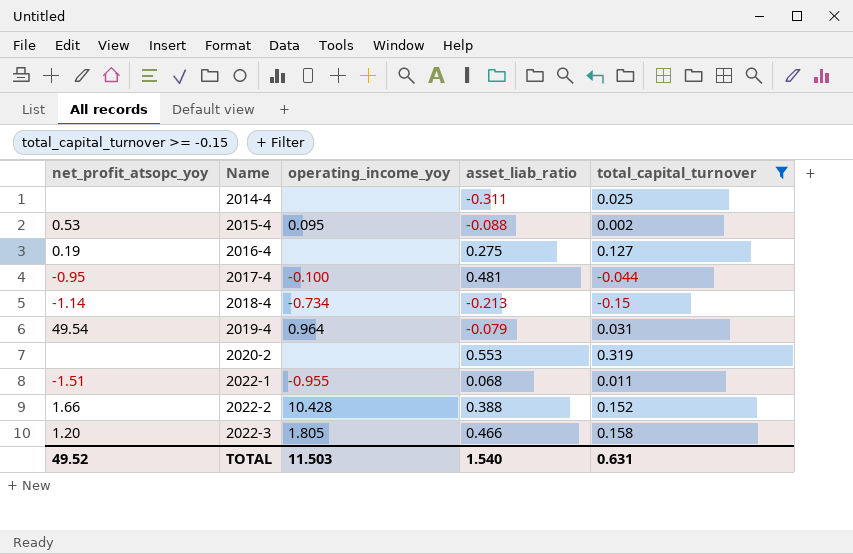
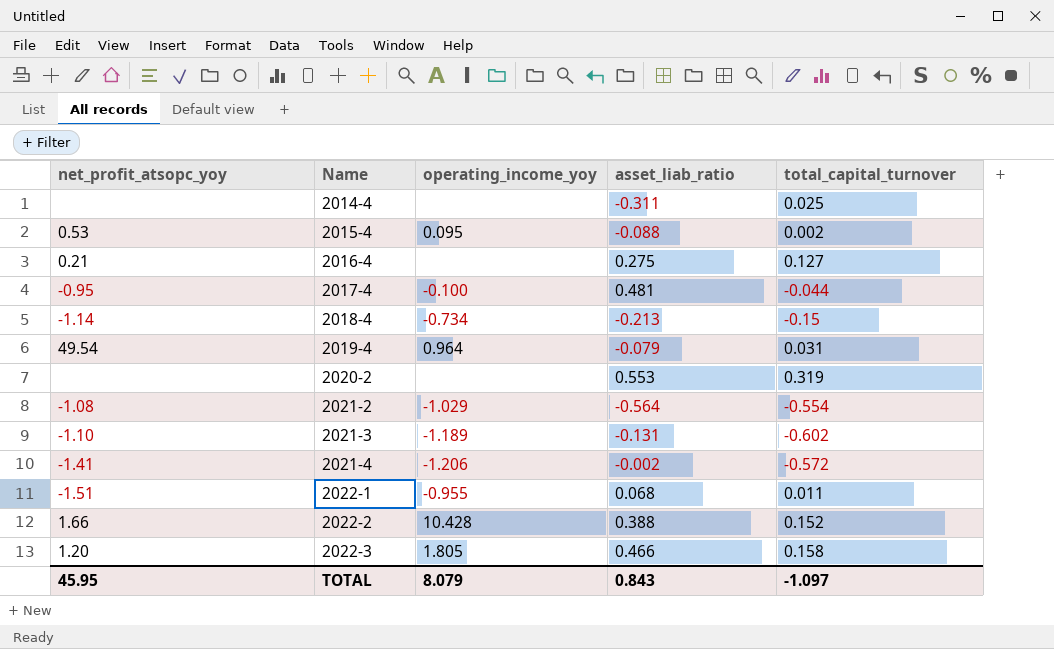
filter: total_capital_turnover >= -0.15 -> none
2016-4 | net_profit_atsopc_yoy: 0.19 -> 0.21
TOTAL | net_profit_atsopc_yoy: 49.52 -> 45.95
TOTAL | operating_income_yoy: 11.503 -> 8.079
TOTAL | asset_liab_ratio: 1.540 -> 0.843
TOTAL | total_capital_turnover: 0.631 -> -1.097

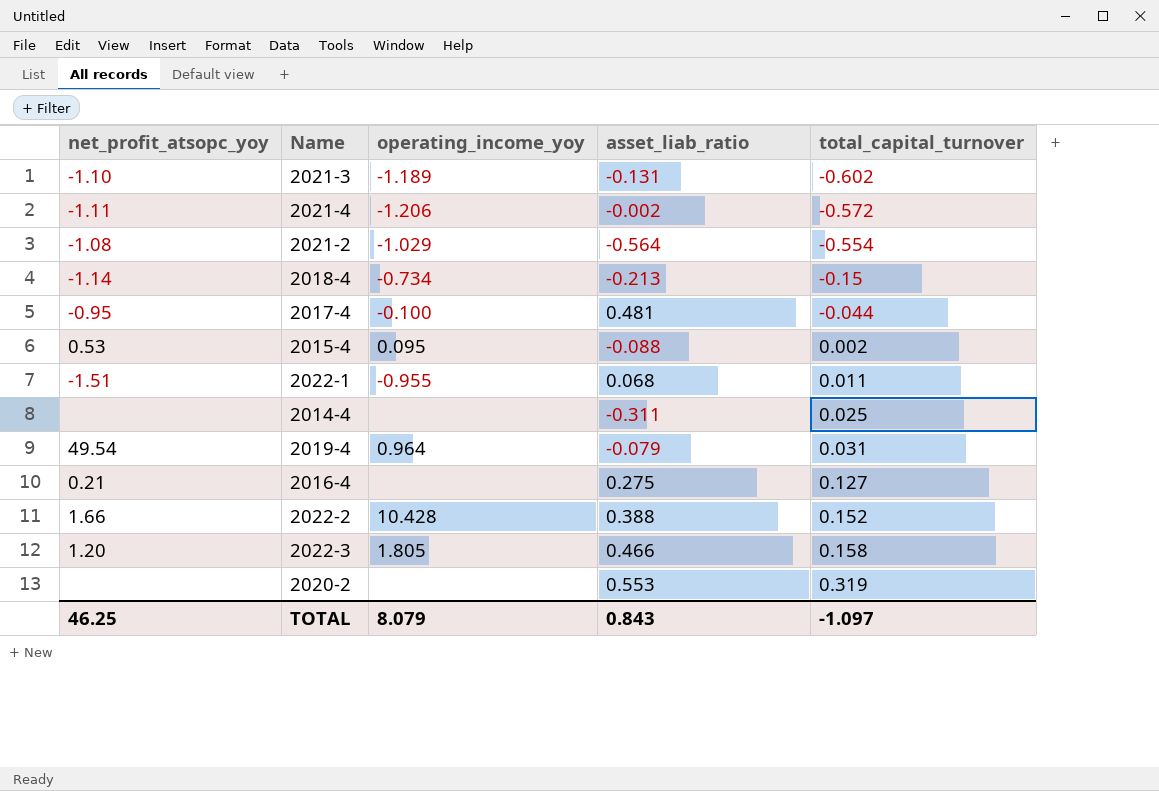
row order: Name ascending -> total_capital_turnover ascending
2021-4 | net_profit_atsopc_yoy: -1.41 -> -1.11
TOTAL | net_profit_atsopc_yoy: 45.95 -> 46.25

